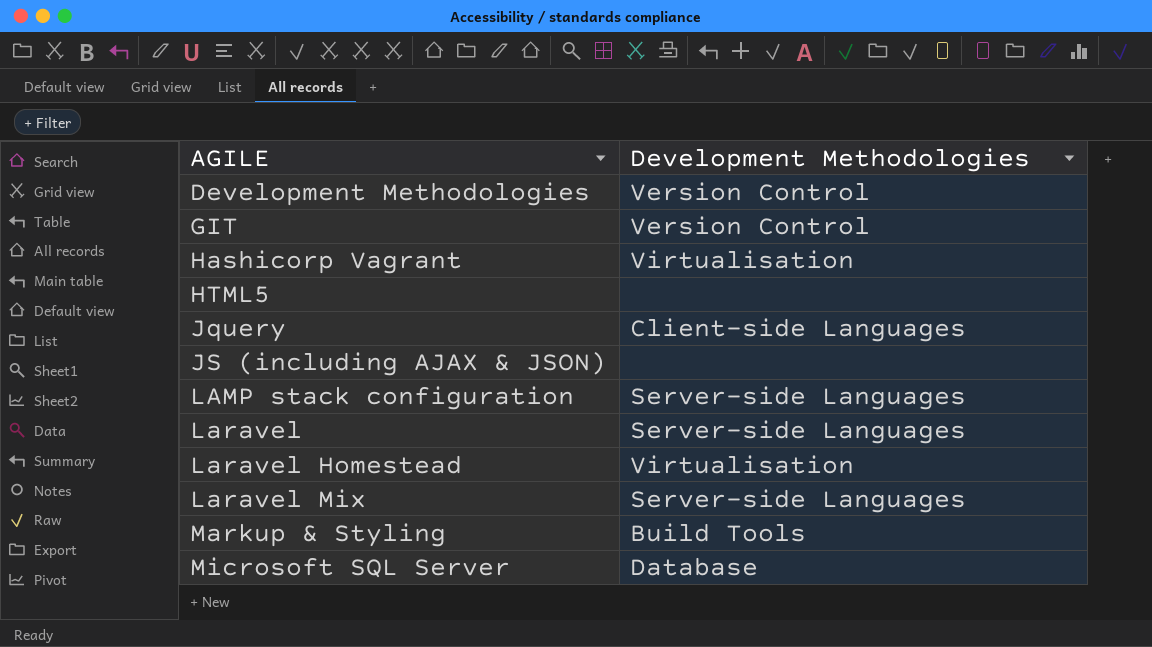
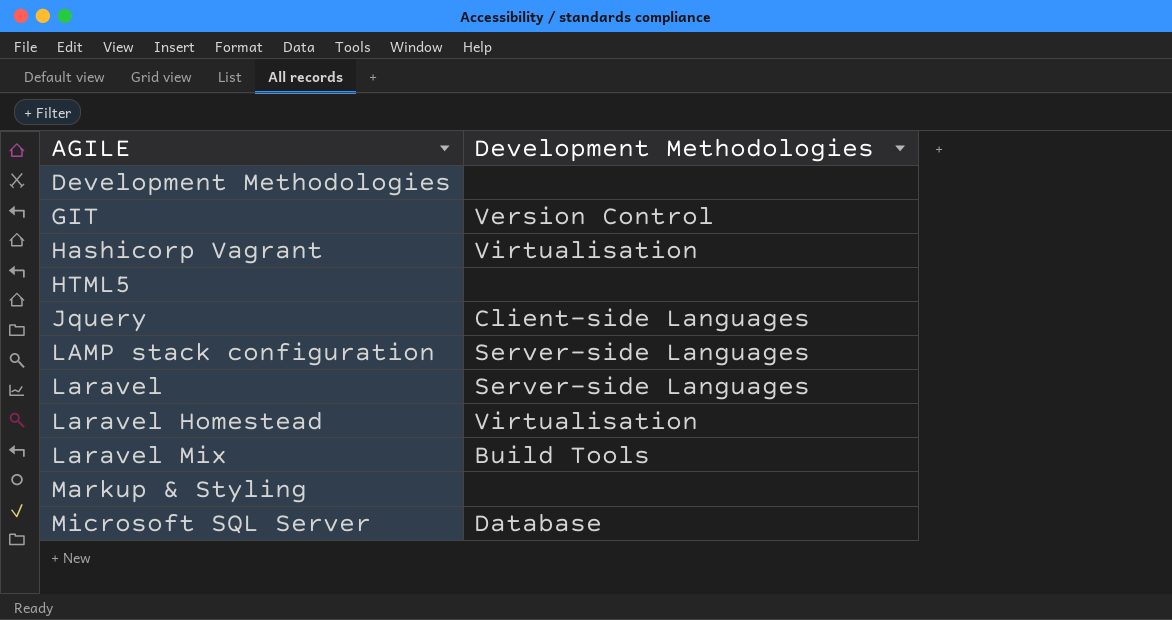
row JS (including AJAX & JSON): none -> none
Development Methodologies | Development Methodologies: Version Control -> none
Laravel Mix | Development Methodologies: Server-side Languages -> Build Tools
Markup & Styling | Development Methodologies: Build Tools -> none

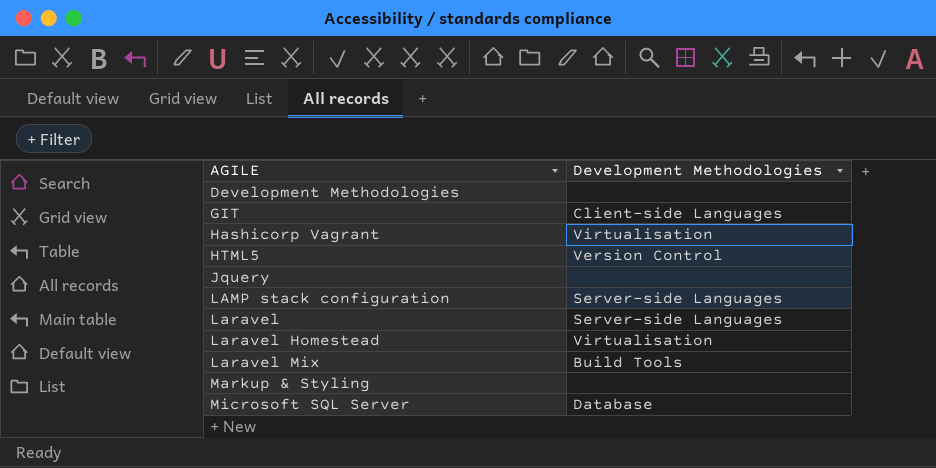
GIT | Development Methodologies: Version Control -> Client-side Languages
HTML5 | Development Methodologies: none -> Version Control
Jquery | Development Methodologies: Client-side Languages -> none

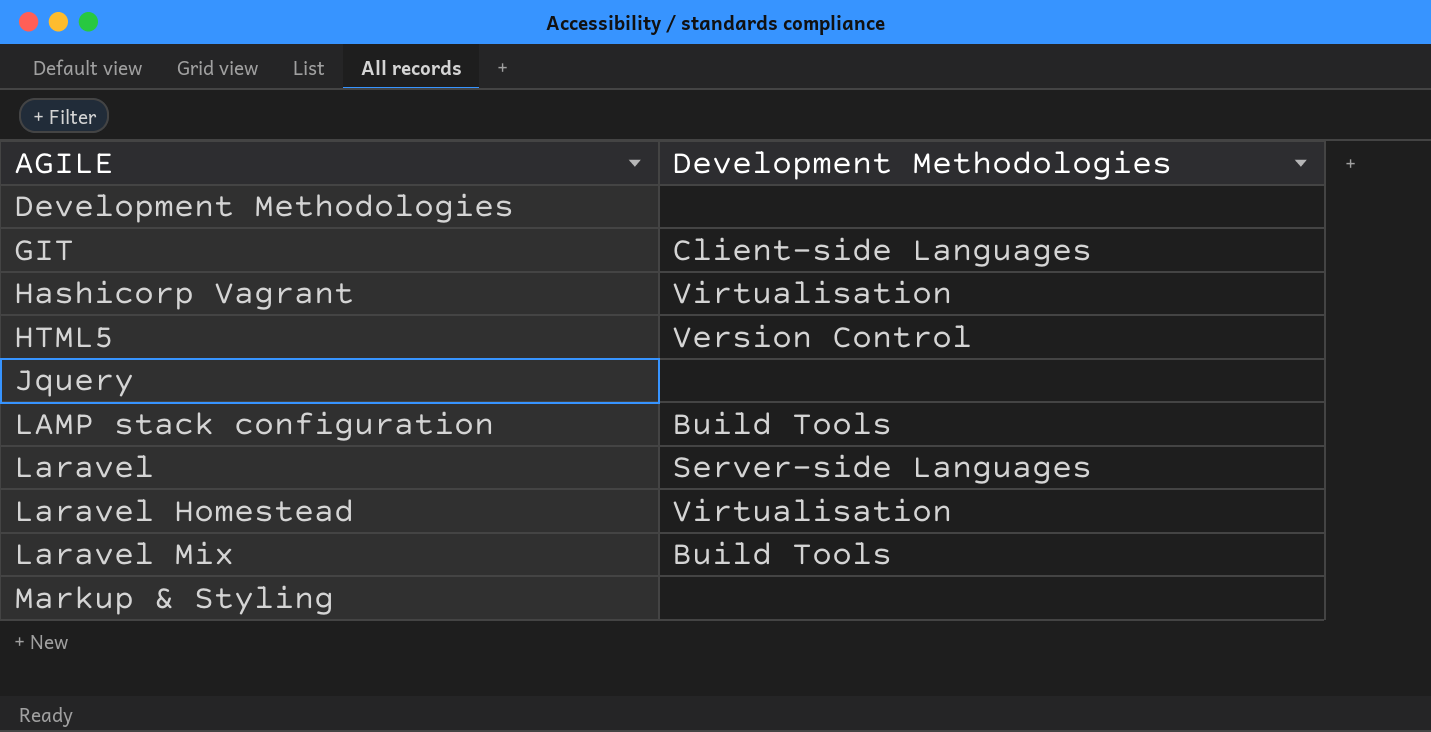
row Microsoft SQL Server: Database -> none
LAMP stack configuration | Development Methodologies: Server-side Languages -> Build Tools

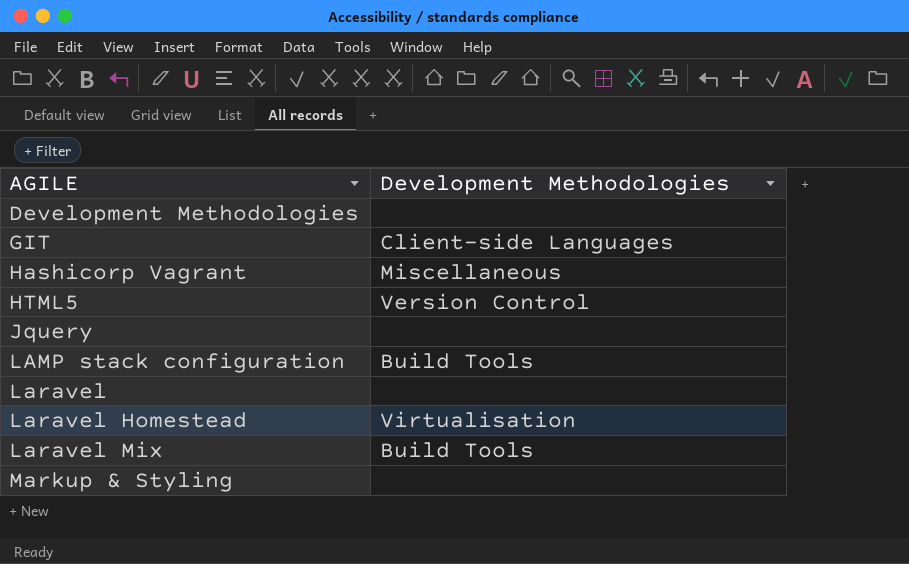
Hashicorp Vagrant | Development Methodologies: Virtualisation -> Miscellaneous
Laravel | Development Methodologies: Server-side Languages -> none

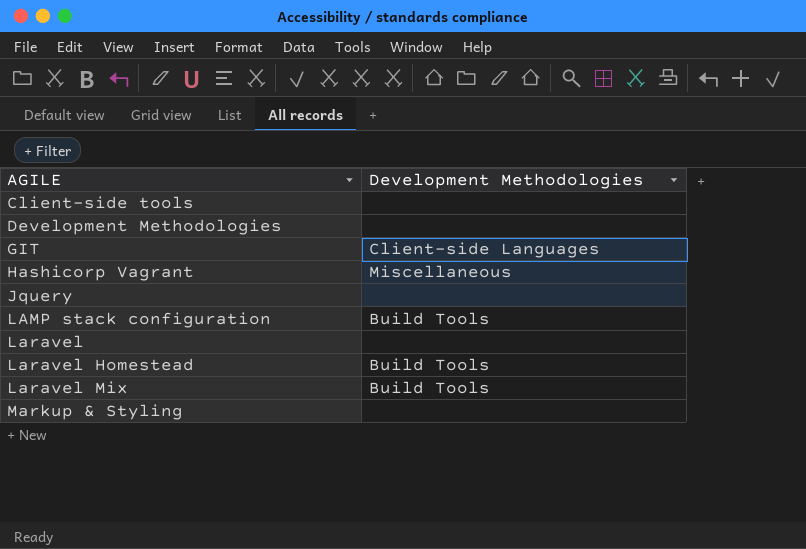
row HTML5: Version Control -> none
row Client-side tools: none -> none
Laravel Homestead | Development Methodologies: Virtualisation -> Build Tools

